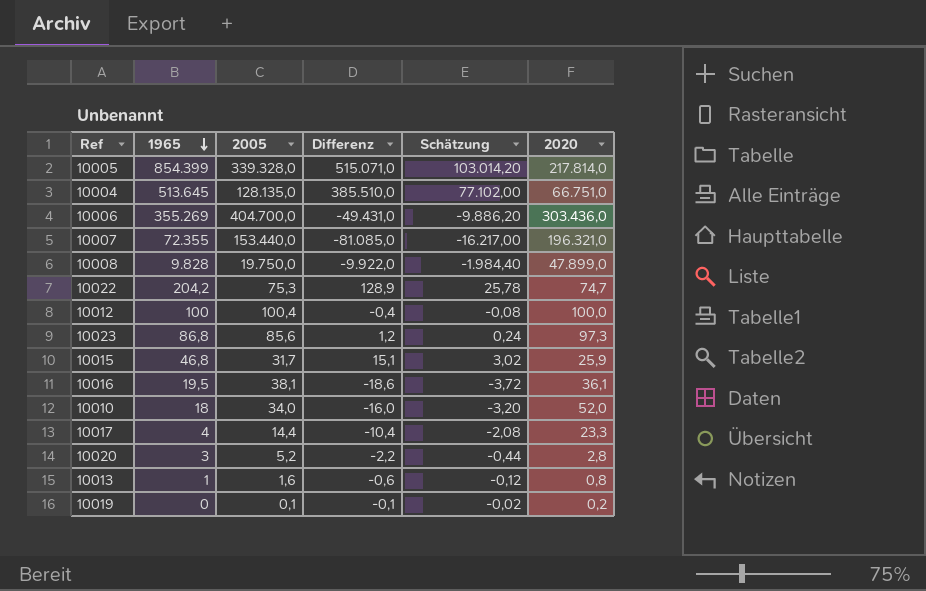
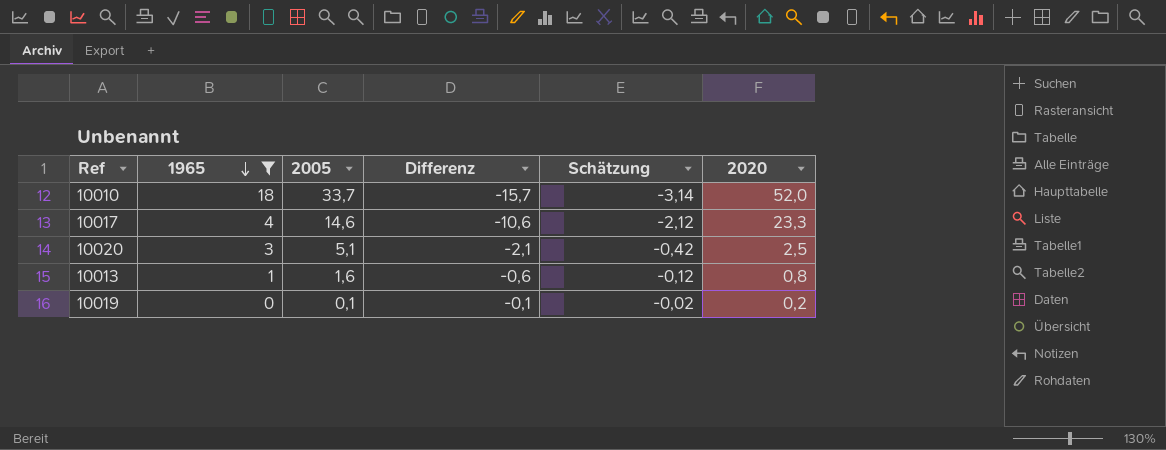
filter: none -> 1965 <= 18
10010 | 2005: 34,0 -> 33,7
10010 | Differenz: -16,0 -> -15,7
10010 | Schätzung: -3,20 -> -3,14
10017 | 2005: 14,4 -> 14,6
10017 | Differenz: -10,4 -> -10,6
10017 | Schätzung: -2,08 -> -2,12
10020 | 2005: 5,2 -> 5,1
10020 | Differenz: -2,2 -> -2,1
10020 | Schätzung: -0,44 -> -0,42
10020 | 2020: 2,8 -> 2,5

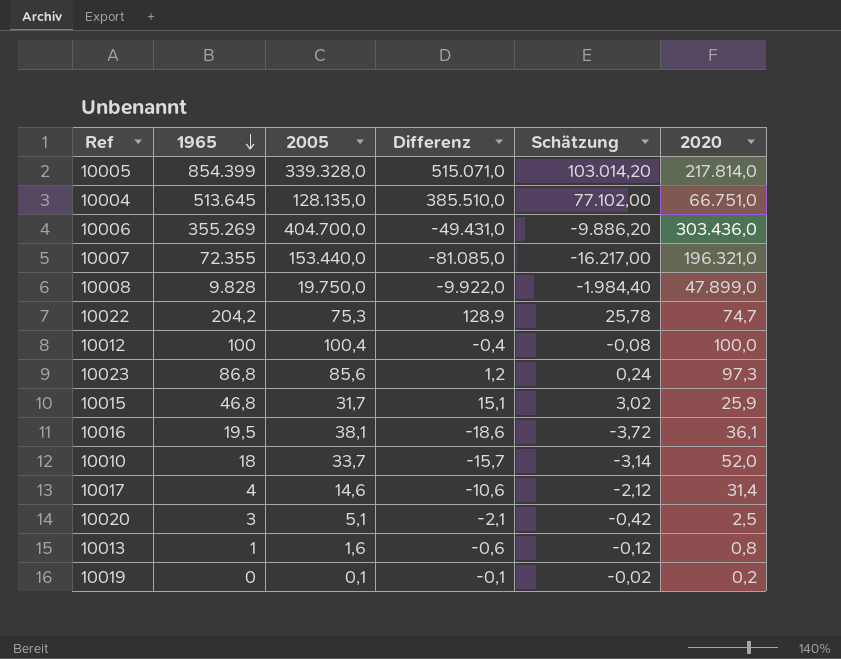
filter: 1965 <= 18 -> none
10017 | 2020: 23,3 -> 31,4

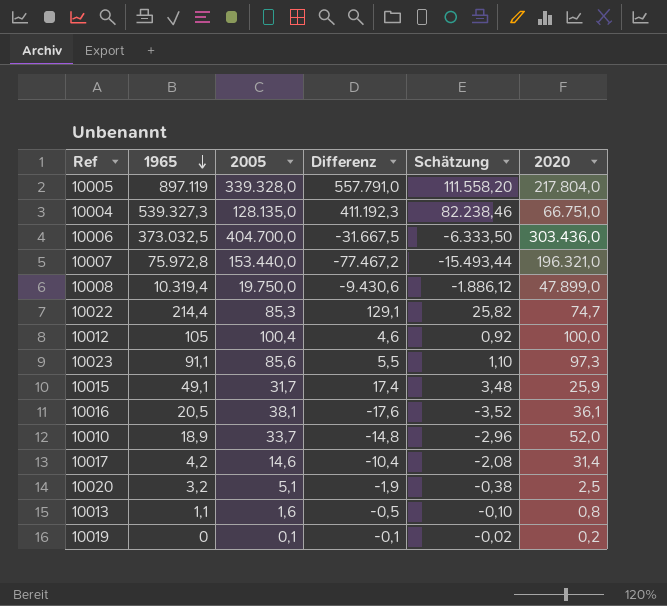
10005 | 1965: 854.399 -> 897.119
10005 | Differenz: 515.071,0 -> 557.791,0
10005 | Schätzung: 103.014,20 -> 111.558,20
10005 | 2020: 217.814,0 -> 217.804,0
10004 | 1965: 513.645 -> 539.327,3
10004 | Differenz: 385.510,0 -> 411.192,3
10004 | Schätzung: 77.102,00 -> 82.238,46
10006 | 1965: 355.269 -> 373.032,5
10006 | Differenz: -49.431,0 -> -31.667,5
10006 | Schätzung: -9.886,20 -> -6.333,50
10007 | 1965: 72.355 -> 75.972,8
10007 | Differenz: -81.085,0 -> -77.467,2
10007 | Schätzung: -16.217,00 -> -15.493,44
10008 | 1965: 9.828 -> 10.319,4
10008 | Differenz: -9.922,0 -> -9.430,6
10008 | Schätzung: -1.984,40 -> -1.886,12
10022 | 1965: 204,2 -> 214,4
10022 | 2005: 75,3 -> 85,3
10022 | Differenz: 128,9 -> 129,1
10022 | Schätzung: 25,78 -> 25,82
10012 | 1965: 100 -> 105
10012 | Differenz: -0,4 -> 4,6
10012 | Schätzung: -0,08 -> 0,92
10023 | 1965: 86,8 -> 91,1
10023 | Differenz: 1,2 -> 5,5
10023 | Schätzung: 0,24 -> 1,10
10015 | 1965: 46,8 -> 49,1
10015 | Differenz: 15,1 -> 17,4
10015 | Schätzung: 3,02 -> 3,48
10016 | 1965: 19,5 -> 20,5
10016 | Differenz: -18,6 -> -17,6
10016 | Schätzung: -3,72 -> -3,52
10010 | 1965: 18 -> 18,9
10010 | Differenz: -15,7 -> -14,8
10010 | Schätzung: -3,14 -> -2,96
10017 | 1965: 4 -> 4,2
10017 | Differenz: -10,6 -> -10,4
10017 | Schätzung: -2,12 -> -2,08
10020 | 1965: 3 -> 3,2
10020 | Differenz: -2,1 -> -1,9
10020 | Schätzung: -0,42 -> -0,38
10013 | 1965: 1 -> 1,1
10013 | Differenz: -0,6 -> -0,5
10013 | Schätzung: -0,12 -> -0,10

